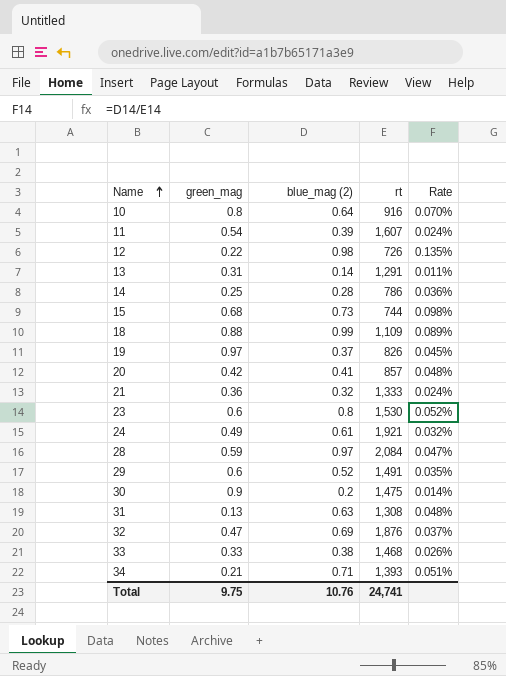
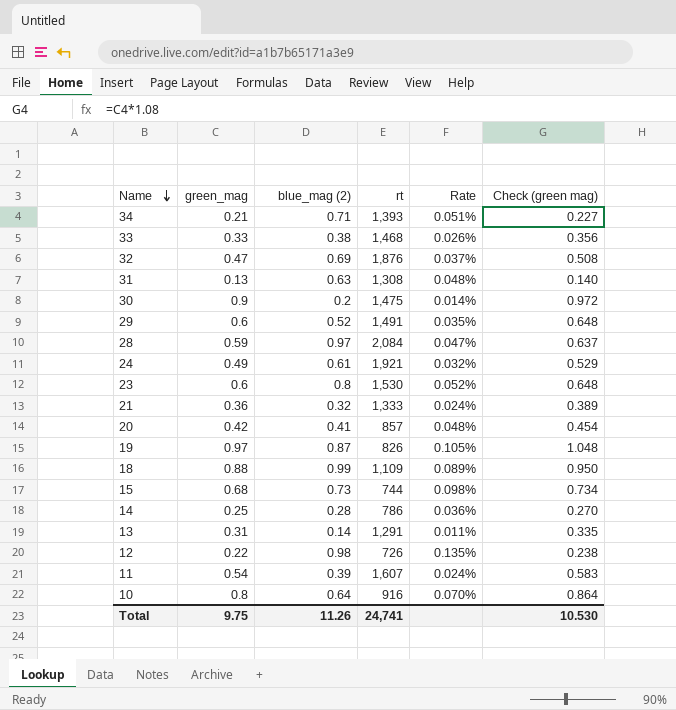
row order: Name ascending -> Name descending
column Check (green mag) | formula: none -> [green_mag] * 1.08
19 | blue_mag (2): 0.37 -> 0.87
19 | Rate: 0.045% -> 0.105%
Total | blue_mag (2): 10.76 -> 11.26

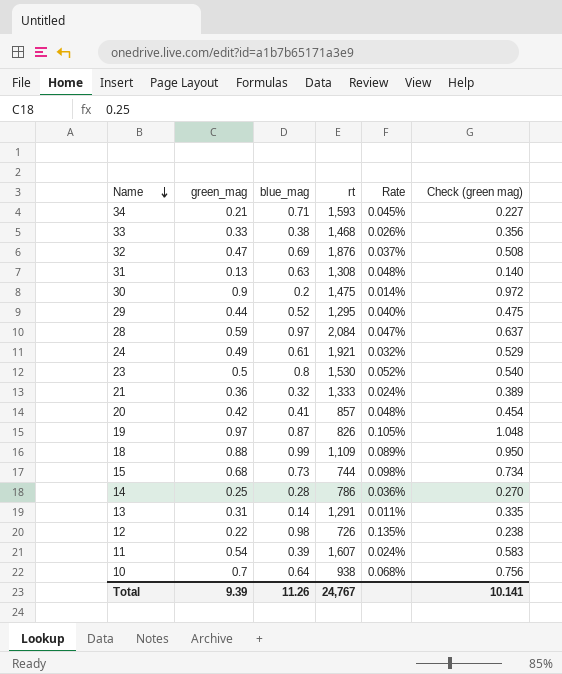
column name: blue_mag (2) -> blue_mag
34 | rt: 1,393 -> 1,593
34 | Rate: 0.051% -> 0.045%
29 | green_mag: 0.6 -> 0.44
29 | rt: 1,491 -> 1,295
29 | Rate: 0.035% -> 0.040%
29 | Check (green mag): 0.648 -> 0.475
23 | green_mag: 0.6 -> 0.5
23 | Check (green mag): 0.648 -> 0.540
10 | green_mag: 0.8 -> 0.7
10 | rt: 916 -> 938
10 | Rate: 0.070% -> 0.068%
10 | Check (green mag): 0.864 -> 0.756
Total | green_mag: 9.75 -> 9.39
Total | rt: 24,741 -> 24,767
Total | Check (green mag): 10.530 -> 10.141

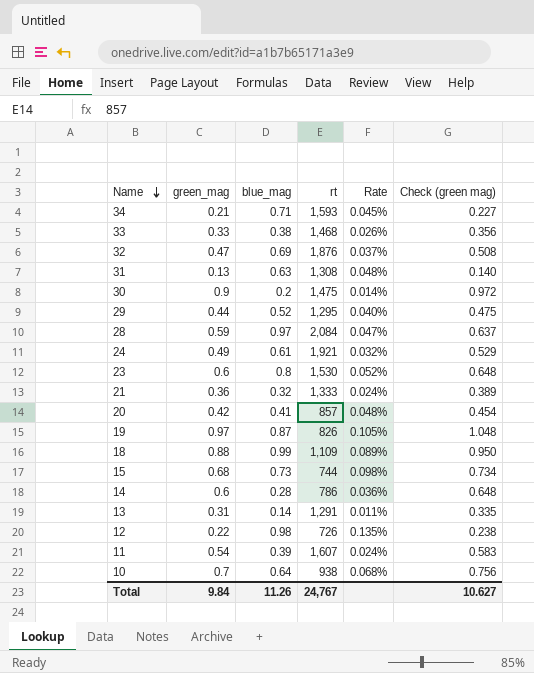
23 | green_mag: 0.5 -> 0.6
23 | Check (green mag): 0.540 -> 0.648
14 | green_mag: 0.25 -> 0.6
14 | Check (green mag): 0.270 -> 0.648
Total | green_mag: 9.39 -> 9.84
Total | Check (green mag): 10.141 -> 10.627

